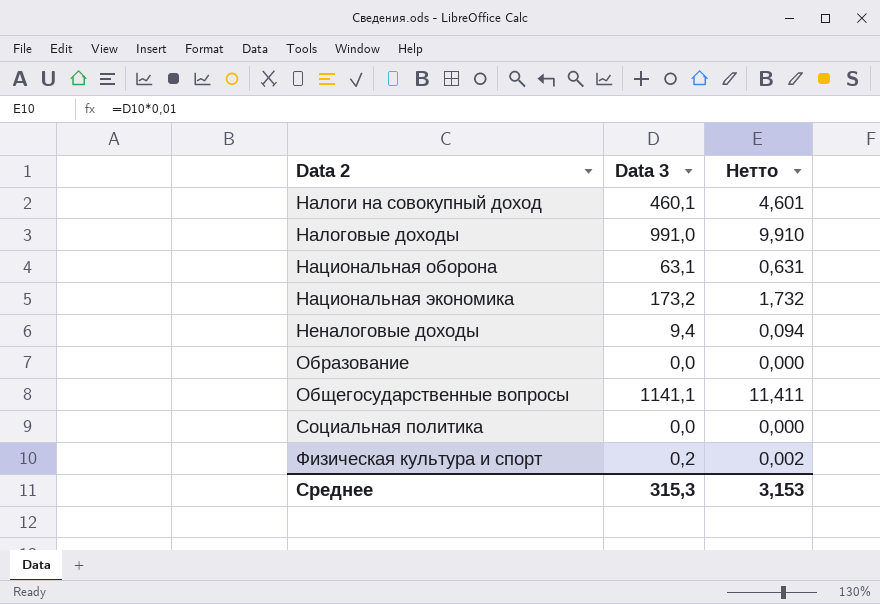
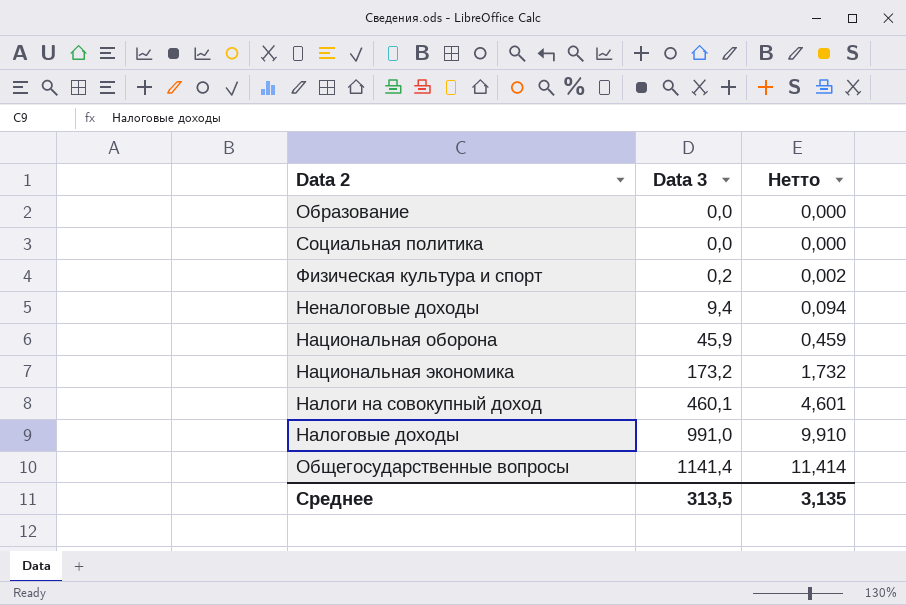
row order: Data 2 ascending -> Data 3 ascending
Национальная оборона | Data 3: 63,1 -> 45,9
Национальная оборона | Нетто: 0,631 -> 0,459
Общегосударственные вопросы | Data 3: 1141,1 -> 1141,4
Общегосударственные вопросы | Нетто: 11,411 -> 11,414
Среднее | Data 3: 315,3 -> 313,5
Среднее | Нетто: 3,153 -> 3,135

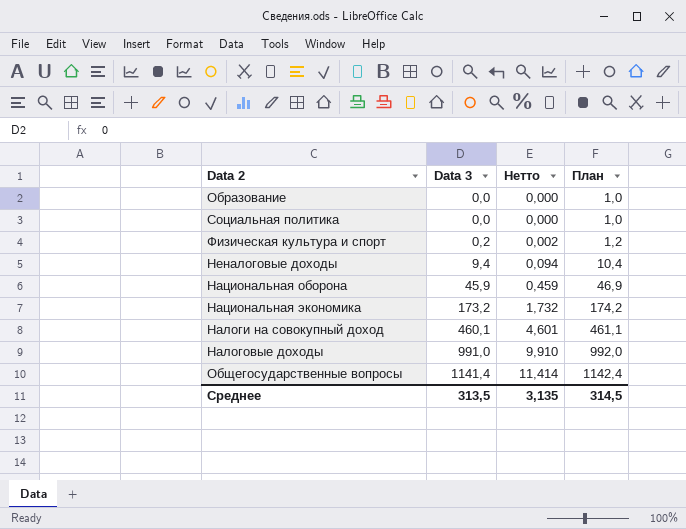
column План | formula: none -> [Data 3] + 1

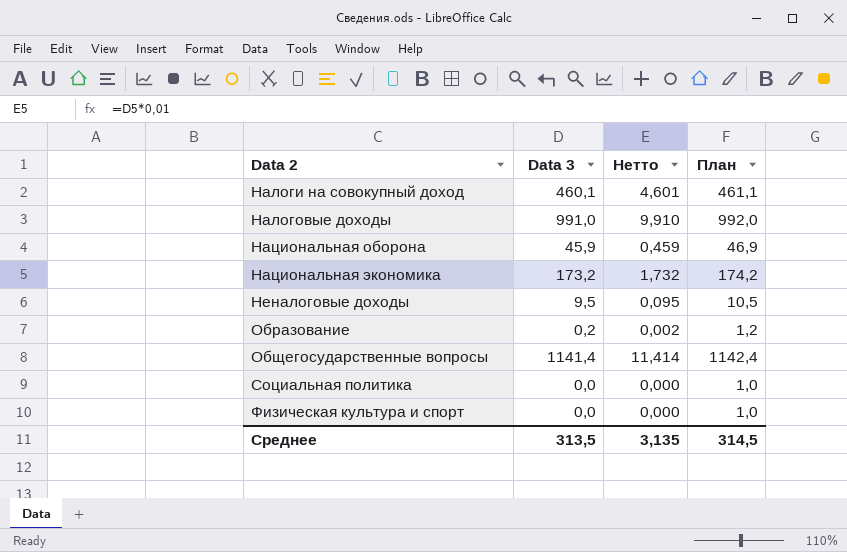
row order: Data 3 ascending -> Data 2 ascending
Неналоговые доходы | Data 3: 9,4 -> 9,5
Неналоговые доходы | Нетто: 0,094 -> 0,095
Неналоговые доходы | План: 10,4 -> 10,5
Образование | Data 3: 0,0 -> 0,2
Образование | Нетто: 0,000 -> 0,002
Образование | План: 1,0 -> 1,2
Физическая культура и спорт | Data 3: 0,2 -> 0,0
Физическая культура и спорт | Нетто: 0,002 -> 0,000
Физическая культура и спорт | План: 1,2 -> 1,0

